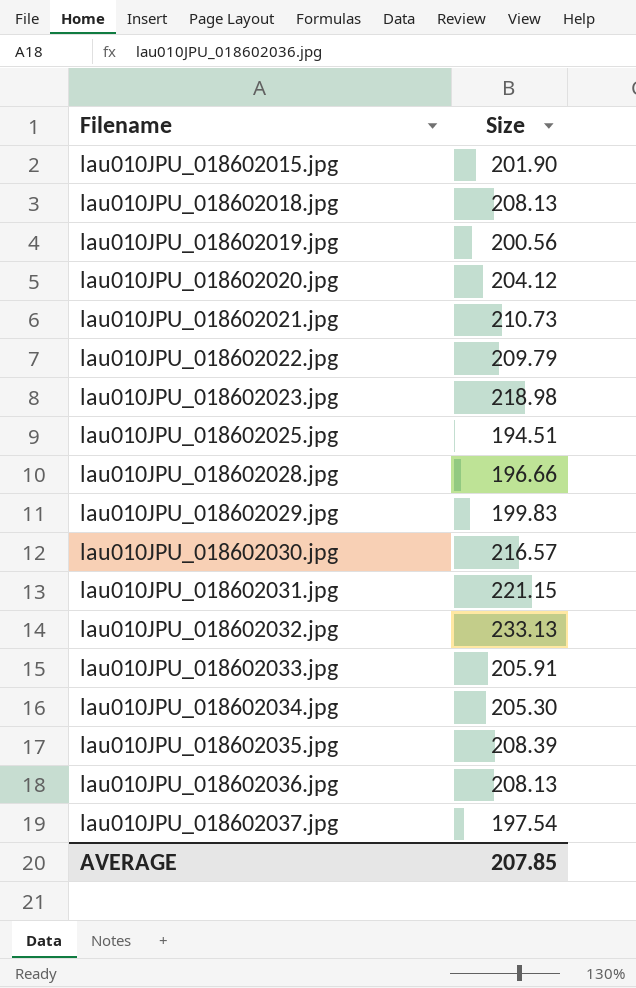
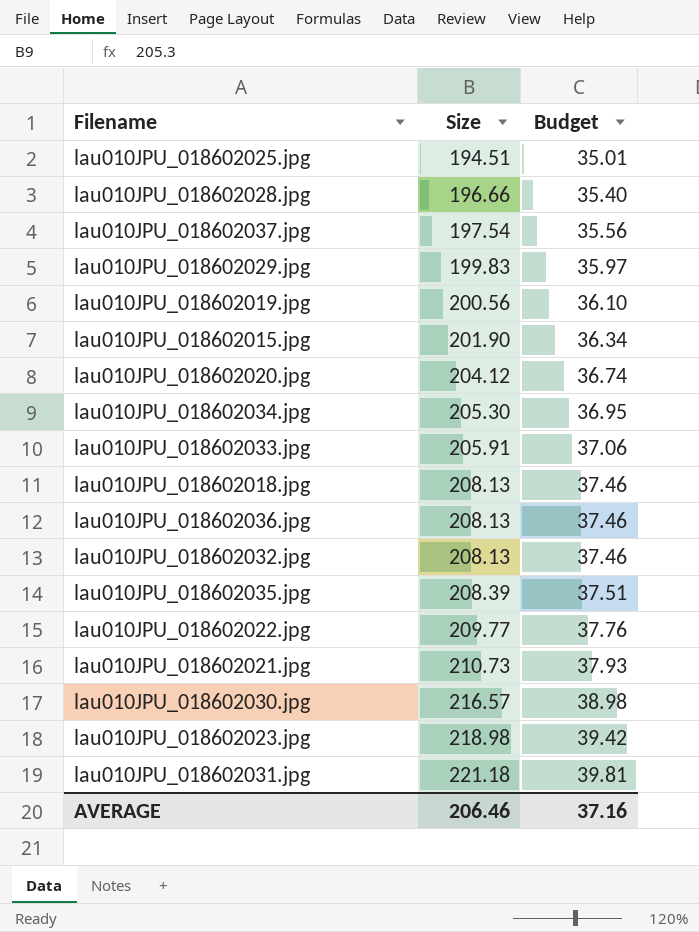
row order: Filename ascending -> Size ascending
column Budget | formula: none -> [Size] * 0.18
lau010JPU_018602032.jpg | Size: 233.13 -> 208.13
lau010JPU_018602022.jpg | Size: 209.79 -> 209.77
lau010JPU_018602031.jpg | Size: 221.15 -> 221.18
AVERAGE | Size: 207.85 -> 206.46

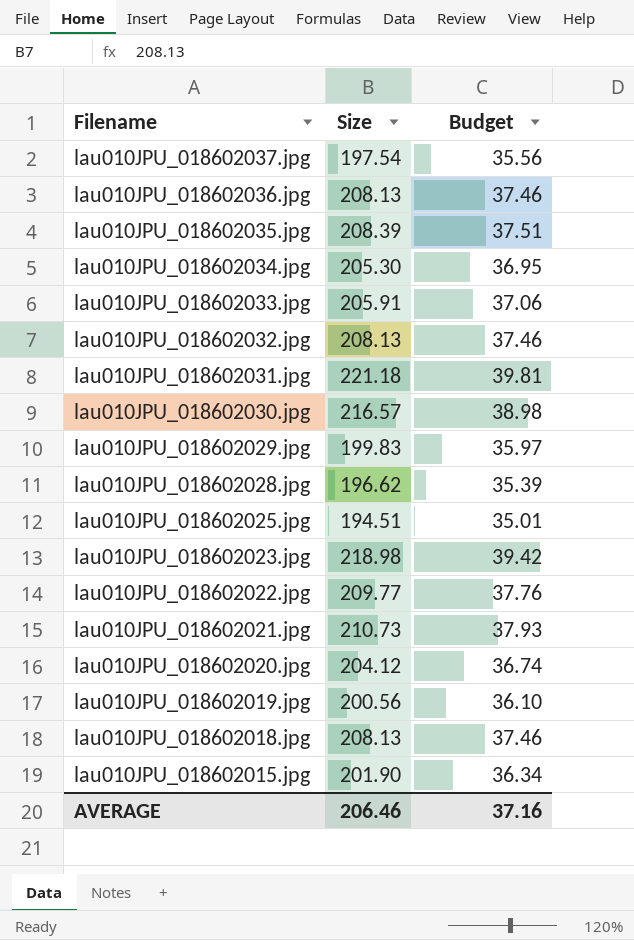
row order: Size ascending -> Filename descending
lau010JPU_018602028.jpg | Size: 196.66 -> 196.62
lau010JPU_018602028.jpg | Budget: 35.40 -> 35.39

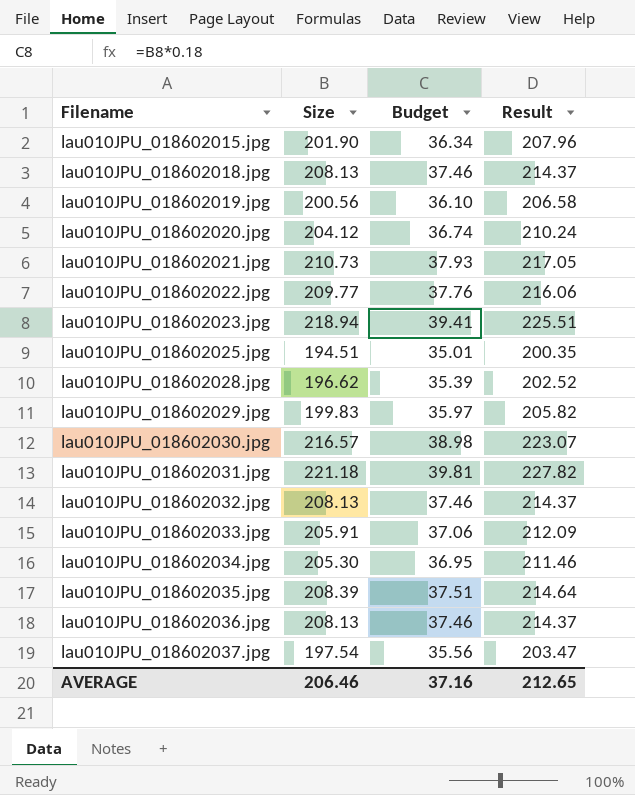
row order: Filename descending -> Filename ascending
column Result | formula: none -> [Size] * 1.03
lau010JPU_018602023.jpg | Size: 218.98 -> 218.94
lau010JPU_018602023.jpg | Budget: 39.42 -> 39.41

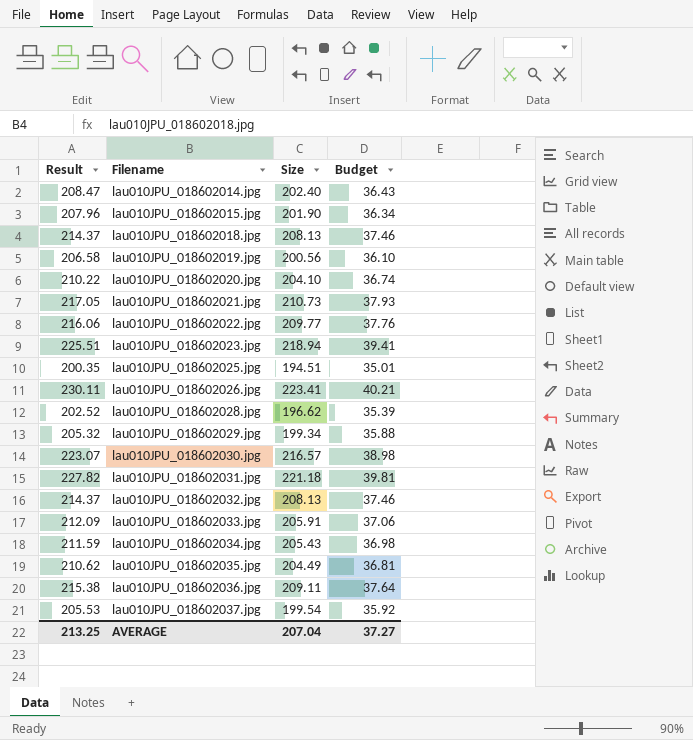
column Result | position: 4 -> 1
row lau010JPU_018602014.jpg: none -> 208.47 | 202.40 | 36.43
lau010JPU_018602020.jpg | Result: 210.24 -> 210.22
lau010JPU_018602020.jpg | Size: 204.12 -> 204.10
row lau010JPU_018602026.jpg: none -> 230.11 | 223.41 | 40.21
lau010JPU_018602029.jpg | Result: 205.82 -> 205.32
lau010JPU_018602029.jpg | Size: 199.83 -> 199.34
lau010JPU_018602029.jpg | Budget: 35.97 -> 35.88
lau010JPU_018602034.jpg | Result: 211.46 -> 211.59
lau010JPU_018602034.jpg | Size: 205.30 -> 205.43
lau010JPU_018602034.jpg | Budget: 36.95 -> 36.98
lau010JPU_018602035.jpg | Result: 214.64 -> 210.62
lau010JPU_018602035.jpg | Size: 208.39 -> 204.49
lau010JPU_018602035.jpg | Budget: 37.51 -> 36.81
lau010JPU_018602036.jpg | Result: 214.37 -> 215.38
lau010JPU_018602036.jpg | Size: 208.13 -> 209.11
lau010JPU_018602036.jpg | Budget: 37.46 -> 37.64
lau010JPU_018602037.jpg | Result: 203.47 -> 205.53
lau010JPU_018602037.jpg | Size: 197.54 -> 199.54
lau010JPU_018602037.jpg | Budget: 35.56 -> 35.92
AVERAGE | Result: 212.65 -> 213.25
AVERAGE | Size: 206.46 -> 207.04
AVERAGE | Budget: 37.16 -> 37.27

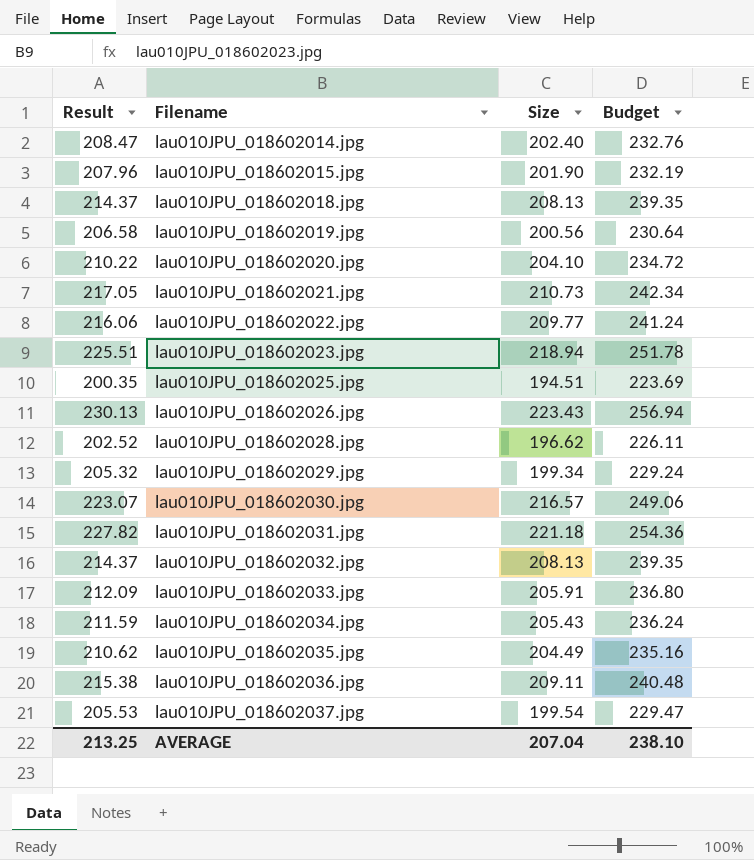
column Budget | formula: [Size] * 0.18 -> [Size] * 1.15
lau010JPU_018602026.jpg | Result: 230.11 -> 230.13
lau010JPU_018602026.jpg | Size: 223.41 -> 223.43
AVERAGE | Budget: 37.27 -> 238.10

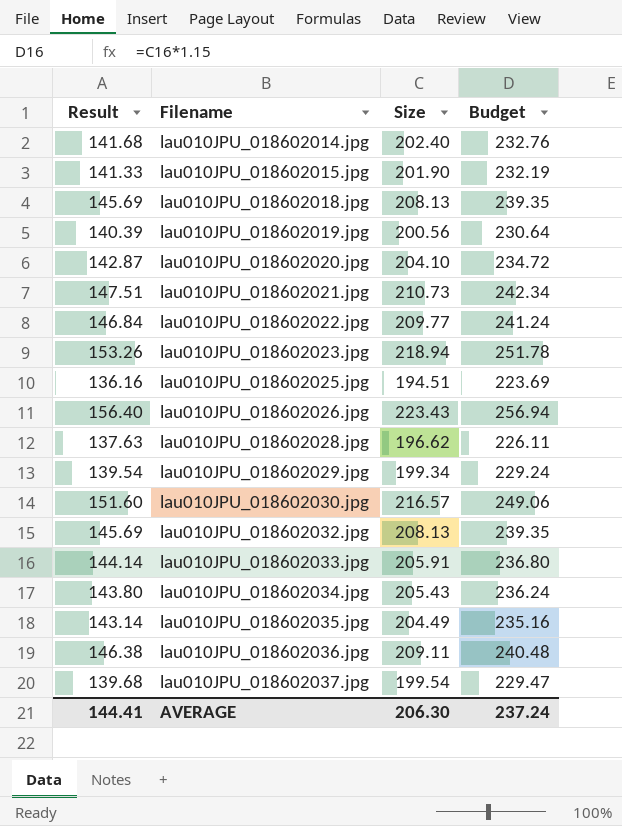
column Result | formula: [Size] * 1.03 -> [Size] * 0.7
row lau010JPU_018602031.jpg: 227.82 | 221.18 | 254.36 -> none
AVERAGE | Result: 213.25 -> 144.41
AVERAGE | Size: 207.04 -> 206.30
AVERAGE | Budget: 238.10 -> 237.24

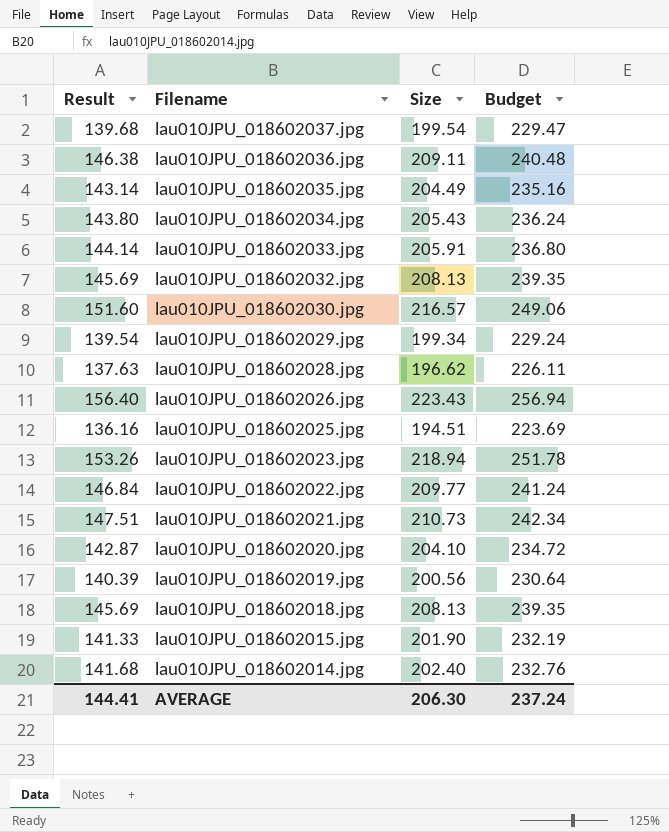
row order: Filename ascending -> Filename descending

